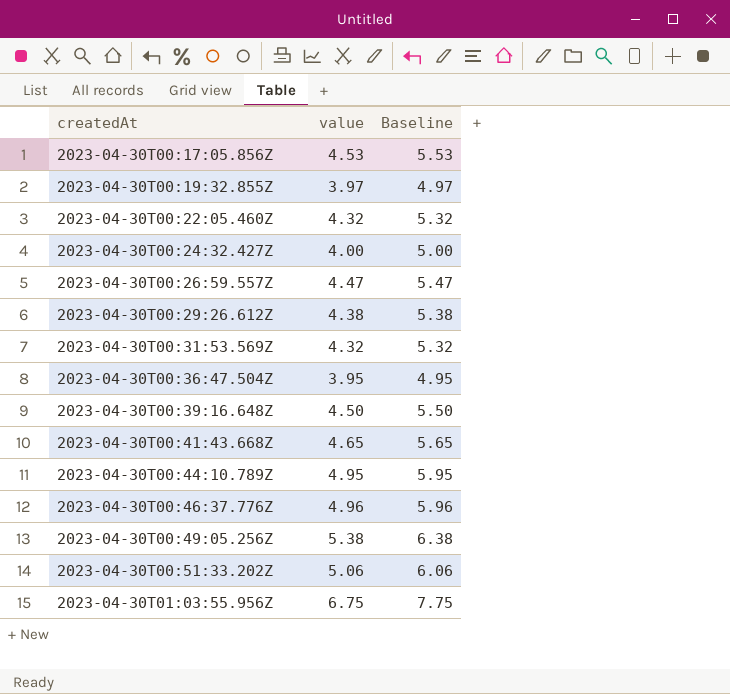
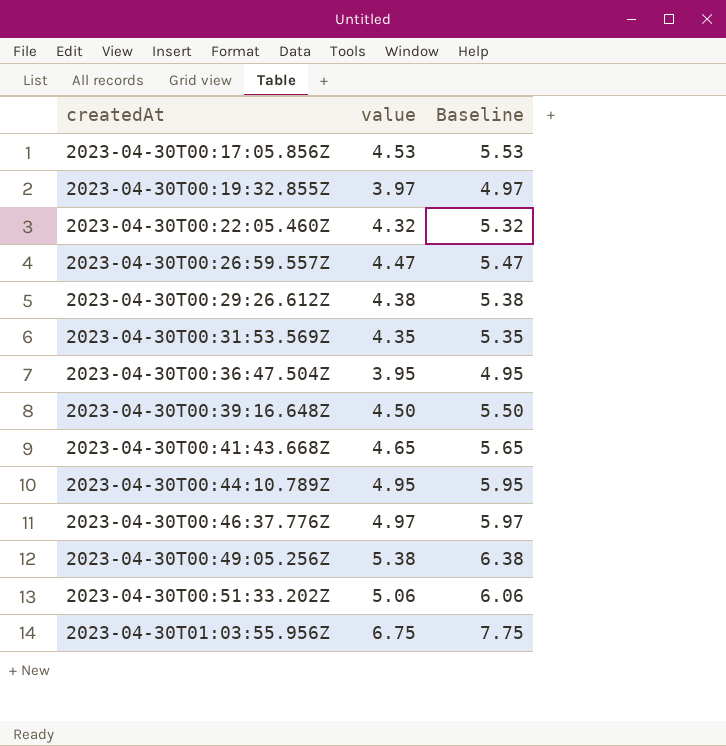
row 2023-04-30T00:24:32.427Z: 4.00 | 5.00 -> none
2023-04-30T00:31:53.569Z | value: 4.32 -> 4.35
2023-04-30T00:31:53.569Z | Baseline: 5.32 -> 5.35
2023-04-30T00:46:37.776Z | value: 4.96 -> 4.97
2023-04-30T00:46:37.776Z | Baseline: 5.96 -> 5.97

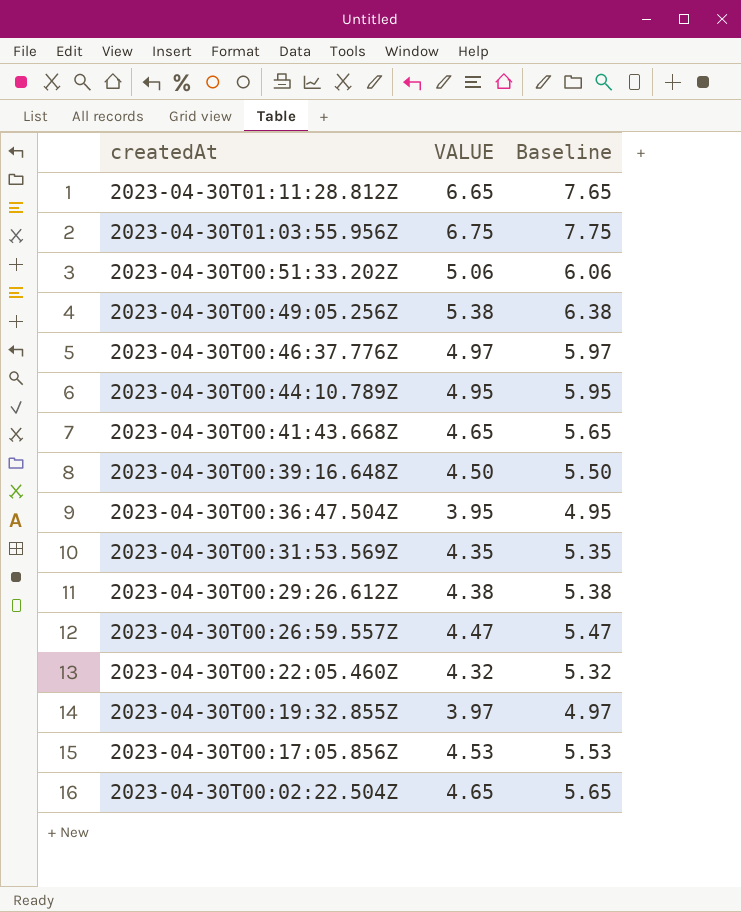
row order: createdAt ascending -> createdAt descending
column name: value -> VALUE
row 2023-04-30T01:11:28.812Z: none -> 6.65 | 7.65
row 2023-04-30T00:02:22.504Z: none -> 4.65 | 5.65

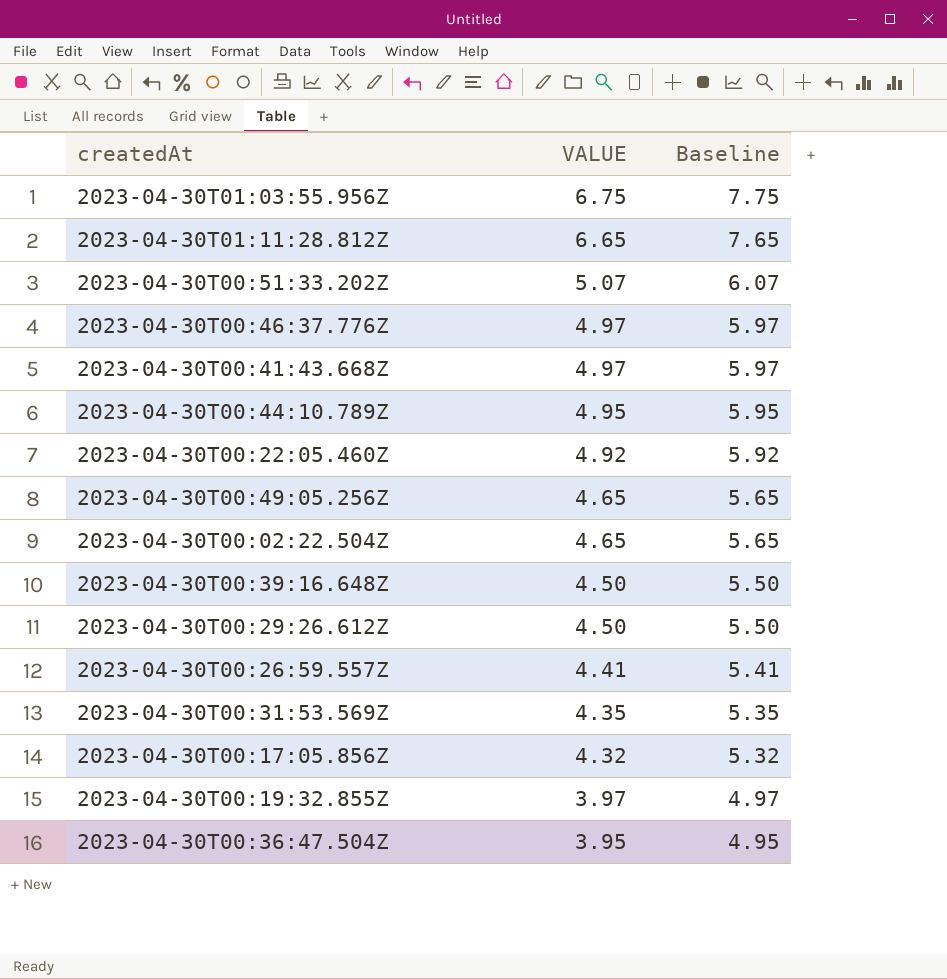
row order: createdAt descending -> VALUE descending
2023-04-30T00:51:33.202Z | VALUE: 5.06 -> 5.07
2023-04-30T00:51:33.202Z | Baseline: 6.06 -> 6.07
2023-04-30T00:41:43.668Z | VALUE: 4.65 -> 4.97
2023-04-30T00:41:43.668Z | Baseline: 5.65 -> 5.97
2023-04-30T00:22:05.460Z | VALUE: 4.32 -> 4.92
2023-04-30T00:22:05.460Z | Baseline: 5.32 -> 5.92
2023-04-30T00:49:05.256Z | VALUE: 5.38 -> 4.65
2023-04-30T00:49:05.256Z | Baseline: 6.38 -> 5.65
2023-04-30T00:29:26.612Z | VALUE: 4.38 -> 4.50
2023-04-30T00:29:26.612Z | Baseline: 5.38 -> 5.50
2023-04-30T00:26:59.557Z | VALUE: 4.47 -> 4.41
2023-04-30T00:26:59.557Z | Baseline: 5.47 -> 5.41
2023-04-30T00:17:05.856Z | VALUE: 4.53 -> 4.32
2023-04-30T00:17:05.856Z | Baseline: 5.53 -> 5.32

